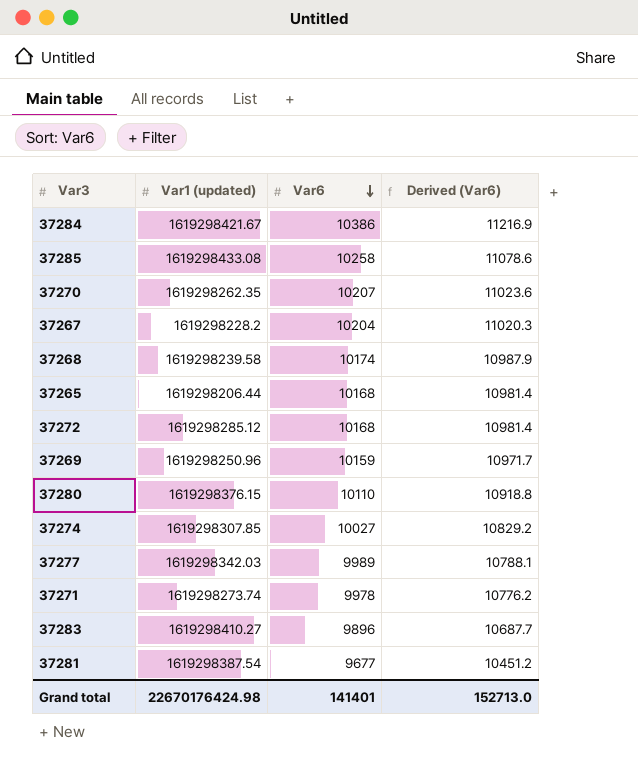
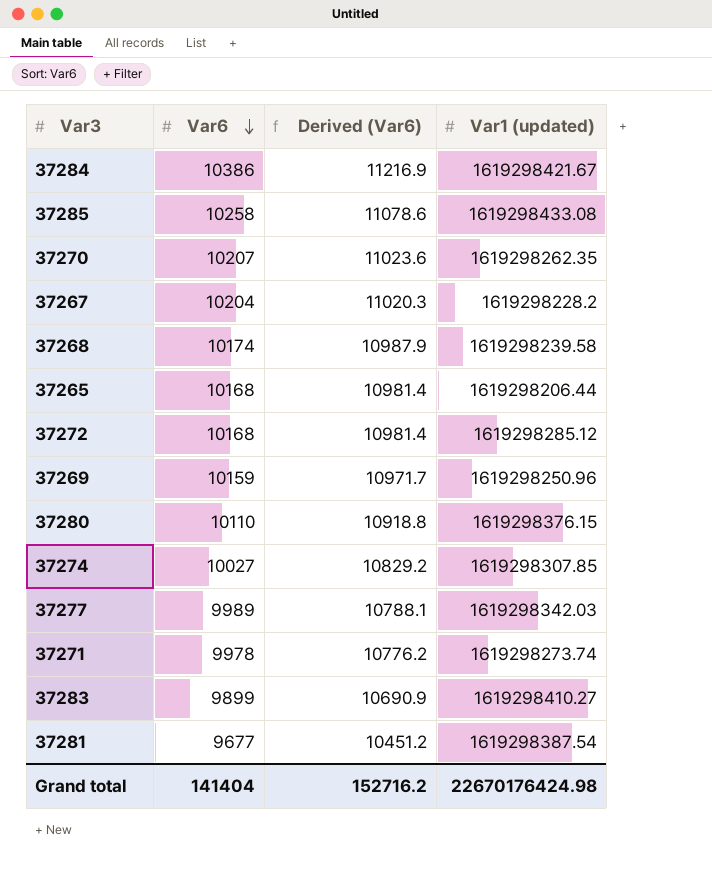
column Var1 (updated) | position: 2 -> 4
37283 | Var6: 9896 -> 9899
37283 | Derived (Var6): 10687.7 -> 10690.9
Grand total | Var6: 141401 -> 141404
Grand total | Derived (Var6): 152713.0 -> 152716.2

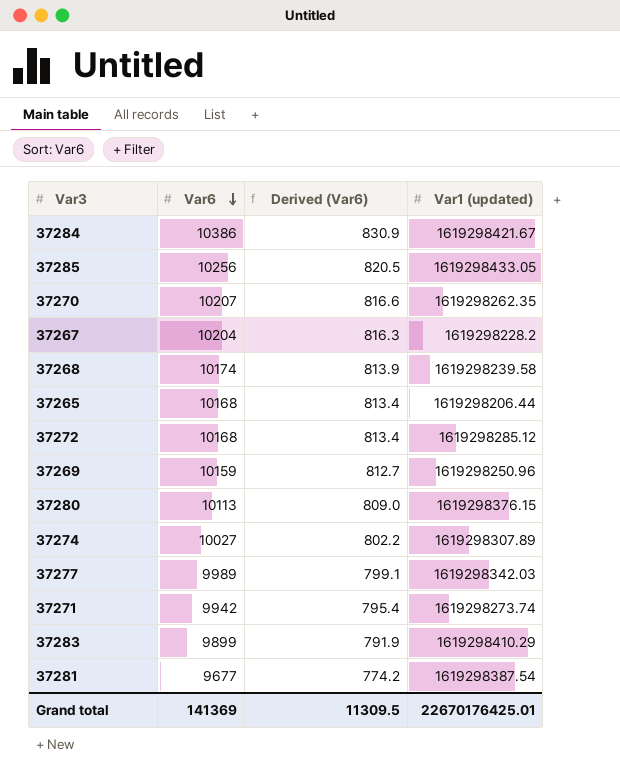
column Derived (Var6) | formula: [Var6] * 1.08 -> [Var6] * 0.08
37285 | Var6: 10258 -> 10256
37285 | Var1 (updated): 1619298433.08 -> 1619298433.05
37280 | Var6: 10110 -> 10113
37274 | Var1 (updated): 1619298307.85 -> 1619298307.89
37271 | Var6: 9978 -> 9942
37283 | Var1 (updated): 1619298410.27 -> 1619298410.29
Grand total | Var6: 141404 -> 141369
Grand total | Derived (Var6): 152716.2 -> 11309.5
Grand total | Var1 (updated): 22670176424.98 -> 22670176425.01

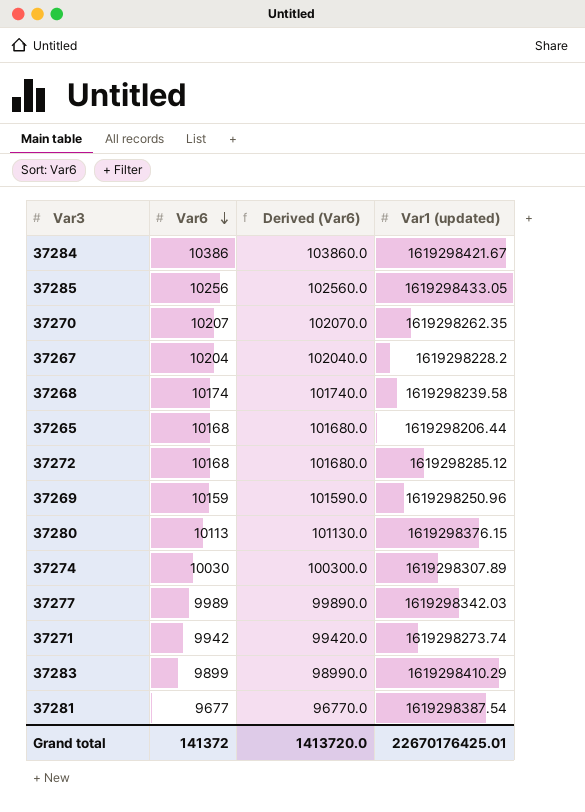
column Derived (Var6) | formula: [Var6] * 0.08 -> [Var6] * 10
37274 | Var6: 10027 -> 10030
Grand total | Var6: 141369 -> 141372
Grand total | Derived (Var6): 11309.5 -> 1413720.0

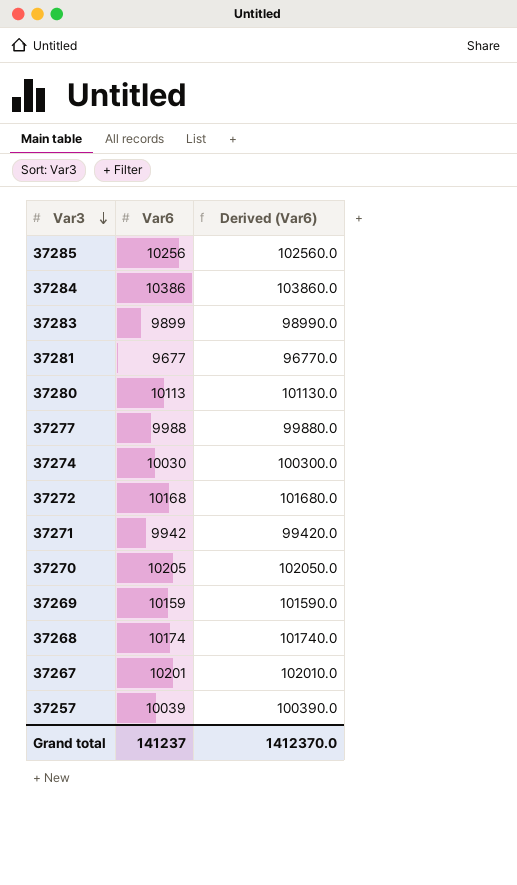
row order: Var6 descending -> Var3 descending
column Var1 (updated) | position: 4 -> none
row 37265: 10168 | 101680.0 | 1619298206.44 -> none
37277 | Var6: 9989 -> 9988
37277 | Derived (Var6): 99890.0 -> 99880.0
37270 | Var6: 10207 -> 10205
37270 | Derived (Var6): 102070.0 -> 102050.0
37267 | Var6: 10204 -> 10201
37267 | Derived (Var6): 102040.0 -> 102010.0
row 37257: none -> 10039 | 100390.0
Grand total | Var6: 141372 -> 141237
Grand total | Derived (Var6): 1413720.0 -> 1412370.0

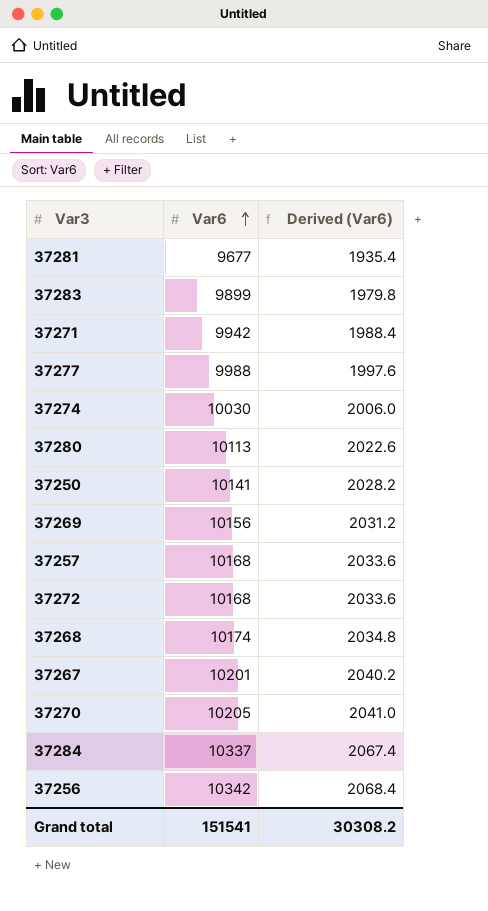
row order: Var3 descending -> Var6 ascending
column Derived (Var6) | formula: [Var6] * 10 -> [Var6] * 0.2
row 37285: 10256 | 102560.0 -> none
row 37250: none -> 10141 | 2028.2
37269 | Var6: 10159 -> 10156
37257 | Var6: 10039 -> 10168
37284 | Var6: 10386 -> 10337
row 37256: none -> 10342 | 2068.4
Grand total | Var6: 141237 -> 151541
Grand total | Derived (Var6): 1412370.0 -> 30308.2

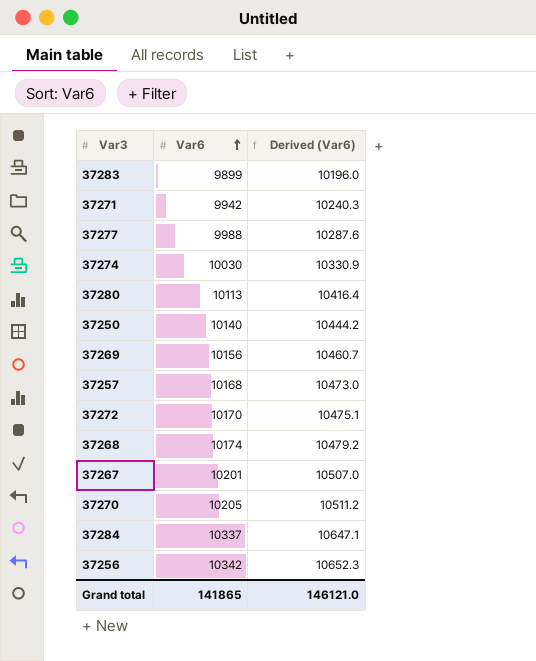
column Derived (Var6) | formula: [Var6] * 0.2 -> [Var6] * 1.03
row 37281: 9677 | 1935.4 -> none
37250 | Var6: 10141 -> 10140
37272 | Var6: 10168 -> 10170
Grand total | Var6: 151541 -> 141865
Grand total | Derived (Var6): 30308.2 -> 146121.0

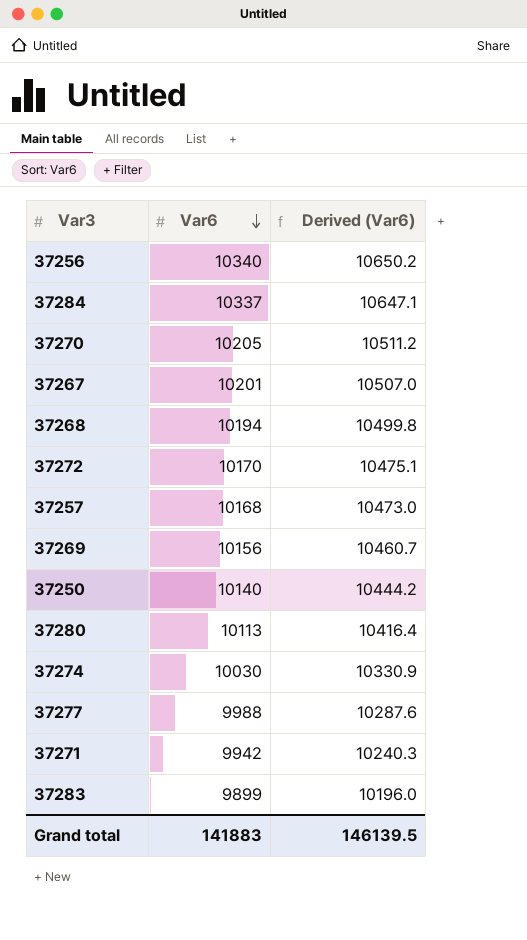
row order: Var6 ascending -> Var6 descending
37256 | Var6: 10342 -> 10340
37256 | Derived (Var6): 10652.3 -> 10650.2
37268 | Var6: 10174 -> 10194
37268 | Derived (Var6): 10479.2 -> 10499.8
Grand total | Var6: 141865 -> 141883
Grand total | Derived (Var6): 146121.0 -> 146139.5

